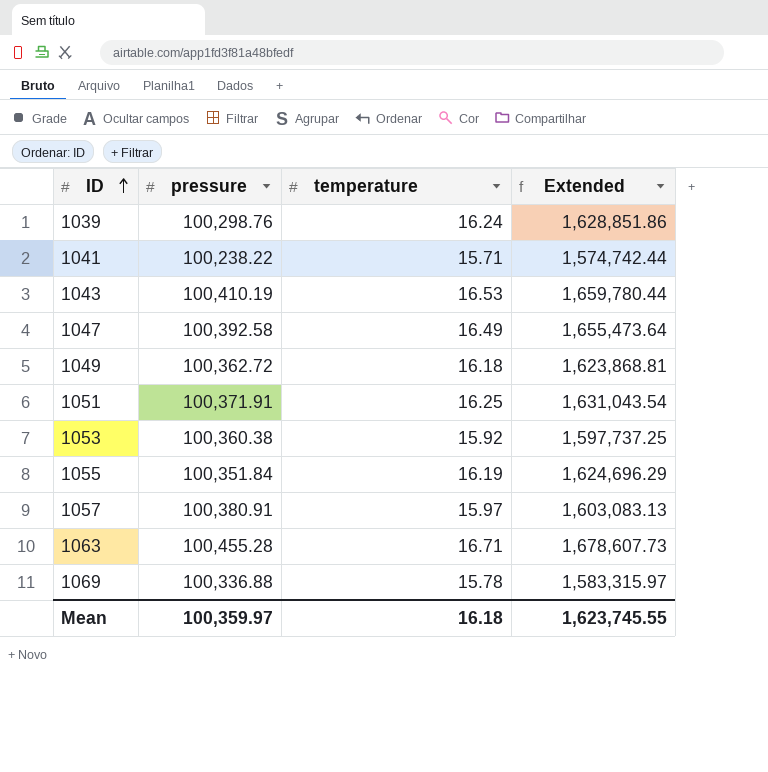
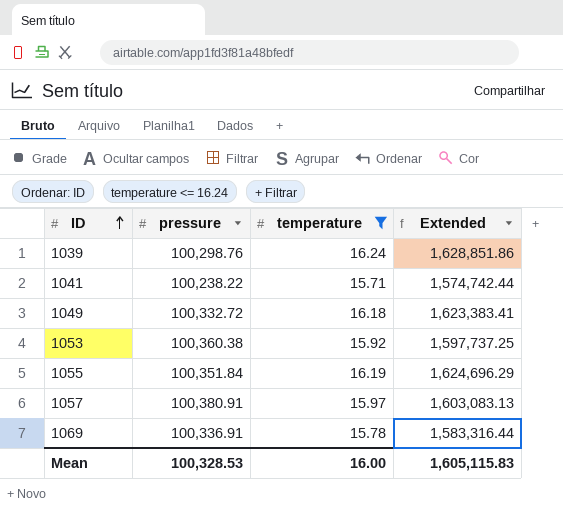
filter: none -> temperature <= 16.24
1049 | pressure: 100,362.72 -> 100,332.72
1049 | Extended: 1,623,868.81 -> 1,623,383.41
1069 | pressure: 100,336.88 -> 100,336.91
1069 | Extended: 1,583,315.97 -> 1,583,316.44
Mean | pressure: 100,359.97 -> 100,328.53
Mean | temperature: 16.18 -> 16.00
Mean | Extended: 1,623,745.55 -> 1,605,115.83

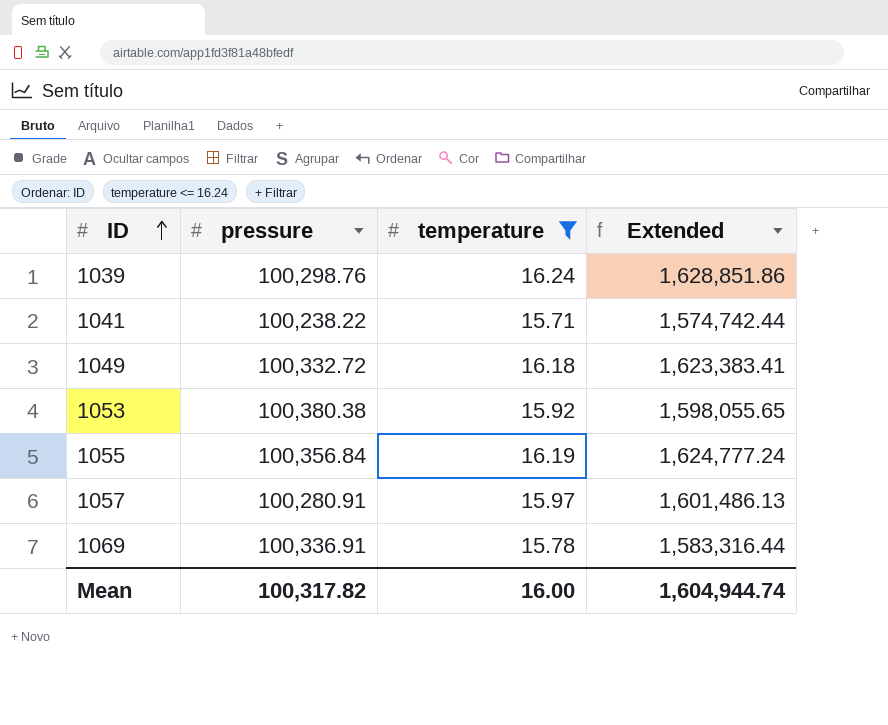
1053 | pressure: 100,360.38 -> 100,380.38
1053 | Extended: 1,597,737.25 -> 1,598,055.65
1055 | pressure: 100,351.84 -> 100,356.84
1055 | Extended: 1,624,696.29 -> 1,624,777.24
1057 | pressure: 100,380.91 -> 100,280.91
1057 | Extended: 1,603,083.13 -> 1,601,486.13
Mean | pressure: 100,328.53 -> 100,317.82
Mean | Extended: 1,605,115.83 -> 1,604,944.74

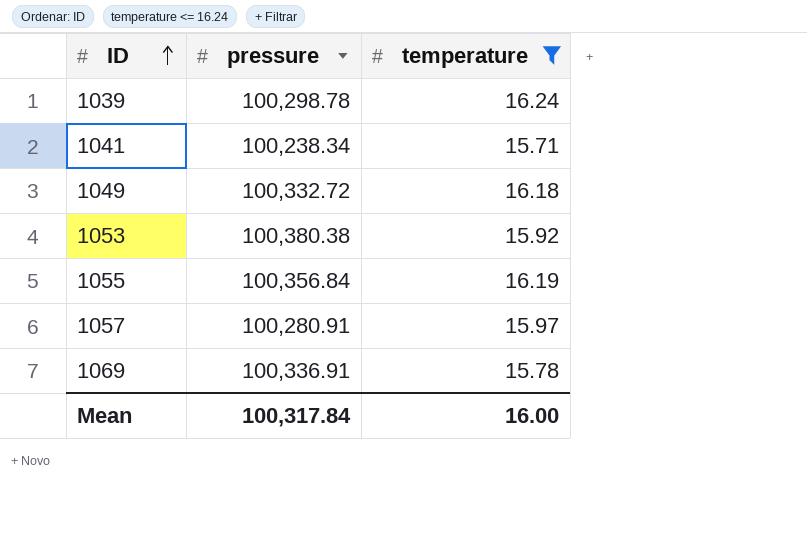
column Extended | formula: [pressure] * [temperature] -> none
1039 | pressure: 100,298.76 -> 100,298.78
1041 | pressure: 100,238.22 -> 100,238.34
Mean | pressure: 100,317.82 -> 100,317.84

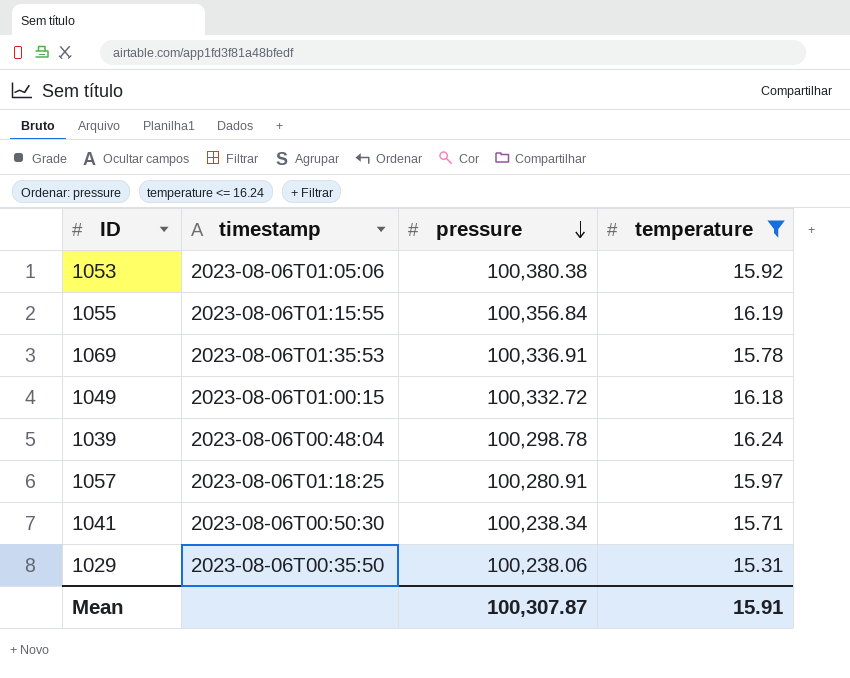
row order: ID ascending -> pressure descending
column timestamp | position: none -> 2
row 1029: none -> 2023-08-06T00:35:50 | 100,238.06 | 15.31
Mean | pressure: 100,317.84 -> 100,307.87
Mean | temperature: 16.00 -> 15.91

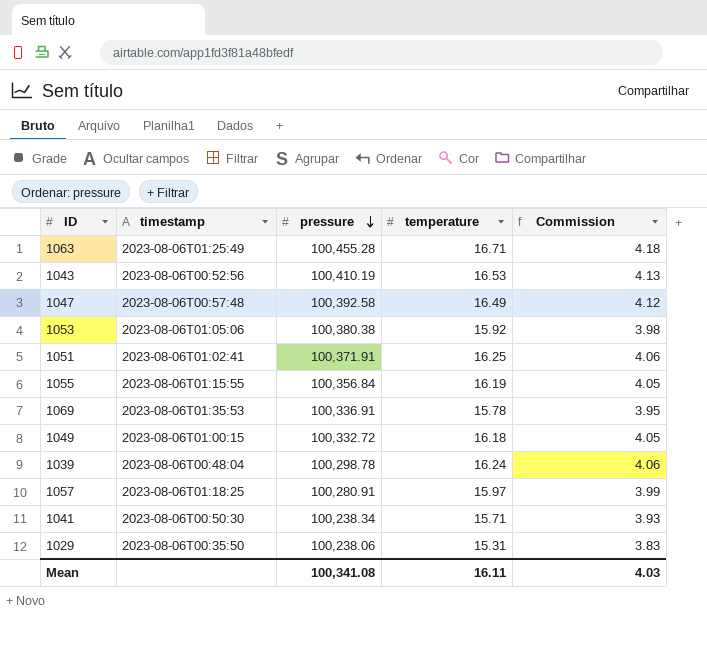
filter: temperature <= 16.24 -> none
column Commission | formula: none -> [temperature] * 0.25
Mean | pressure: 100,307.87 -> 100,341.08
Mean | temperature: 15.91 -> 16.11

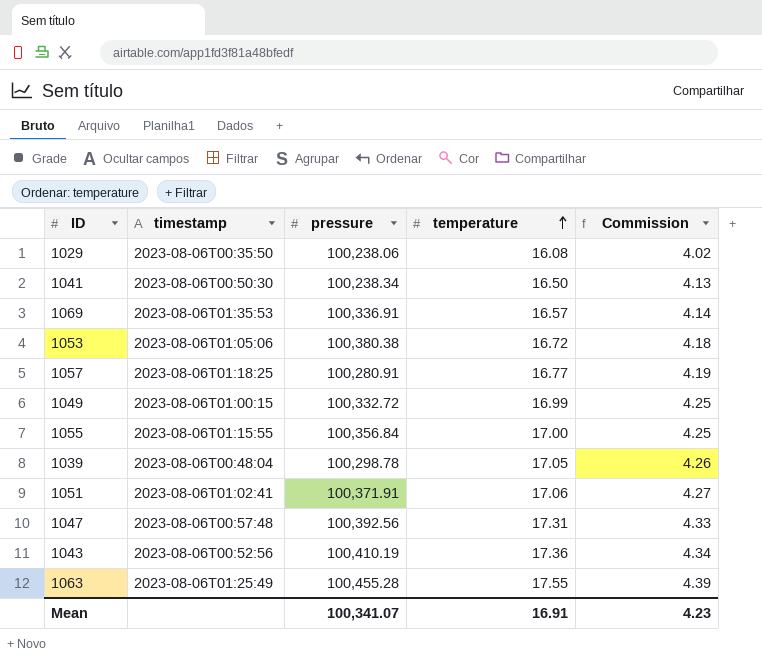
row order: pressure descending -> temperature ascending
1029 | temperature: 15.31 -> 16.08
1029 | Commission: 3.83 -> 4.02
1041 | temperature: 15.71 -> 16.50
1041 | Commission: 3.93 -> 4.13
1069 | temperature: 15.78 -> 16.57
1069 | Commission: 3.95 -> 4.14
1053 | temperature: 15.92 -> 16.72
1053 | Commission: 3.98 -> 4.18
1057 | temperature: 15.97 -> 16.77
1057 | Commission: 3.99 -> 4.19
1049 | temperature: 16.18 -> 16.99
1049 | Commission: 4.05 -> 4.25
1055 | temperature: 16.19 -> 17.00
1055 | Commission: 4.05 -> 4.25
1039 | temperature: 16.24 -> 17.05
1039 | Commission: 4.06 -> 4.26
1051 | temperature: 16.25 -> 17.06
1051 | Commission: 4.06 -> 4.27
1047 | pressure: 100,392.58 -> 100,392.56
1047 | temperature: 16.49 -> 17.31
1047 | Commission: 4.12 -> 4.33
1043 | temperature: 16.53 -> 17.36
1043 | Commission: 4.13 -> 4.34
1063 | temperature: 16.71 -> 17.55
1063 | Commission: 4.18 -> 4.39
Mean | pressure: 100,341.08 -> 100,341.07
Mean | temperature: 16.11 -> 16.91
Mean | Commission: 4.03 -> 4.23

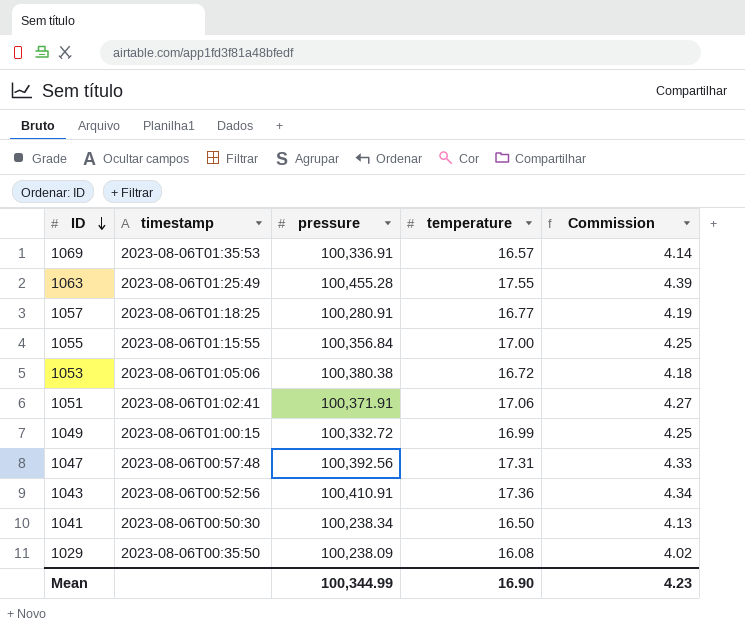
row order: temperature ascending -> ID descending
row 1039: 2023-08-06T00:48:04 | 100,298.78 | 17.05 | 4.26 -> none
1043 | pressure: 100,410.19 -> 100,410.91
1029 | pressure: 100,238.06 -> 100,238.09
Mean | pressure: 100,341.07 -> 100,344.99
Mean | temperature: 16.91 -> 16.90

